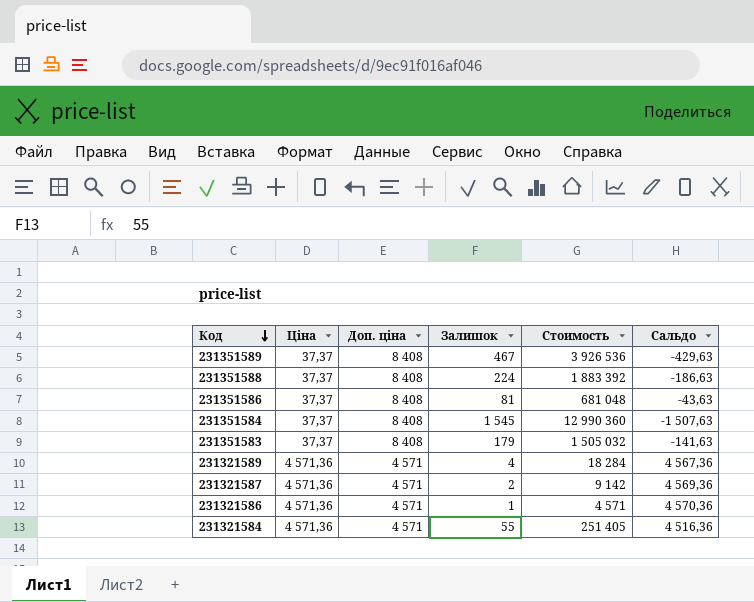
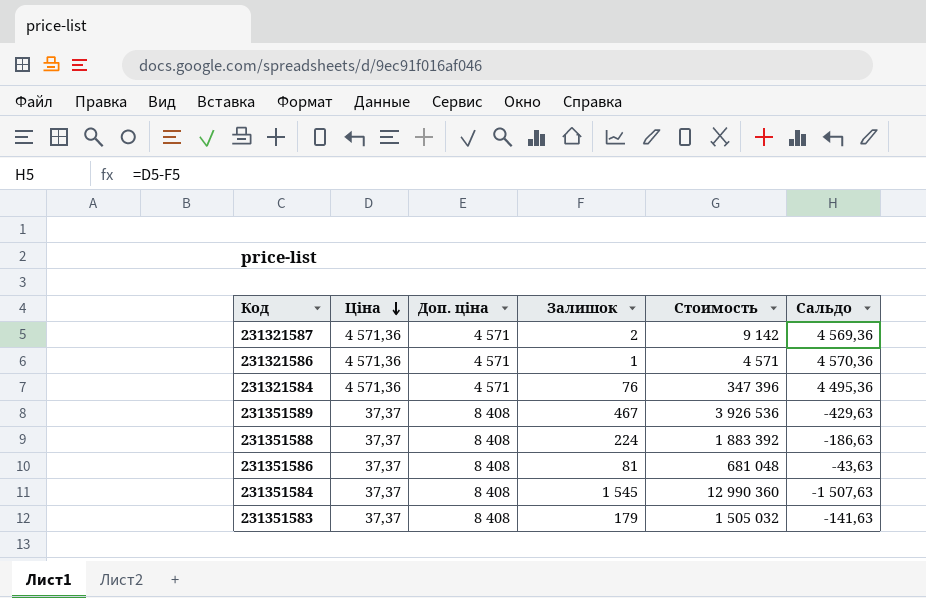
row order: Код descending -> Ціна descending
row 231321589: 4 571,36 | 4 571 | 4 | 18 284 | 4 567,36 -> none
231321584 | Залишок: 55 -> 76
231321584 | Стоимость: 251 405 -> 347 396
231321584 | Сальдо: 4 516,36 -> 4 495,36

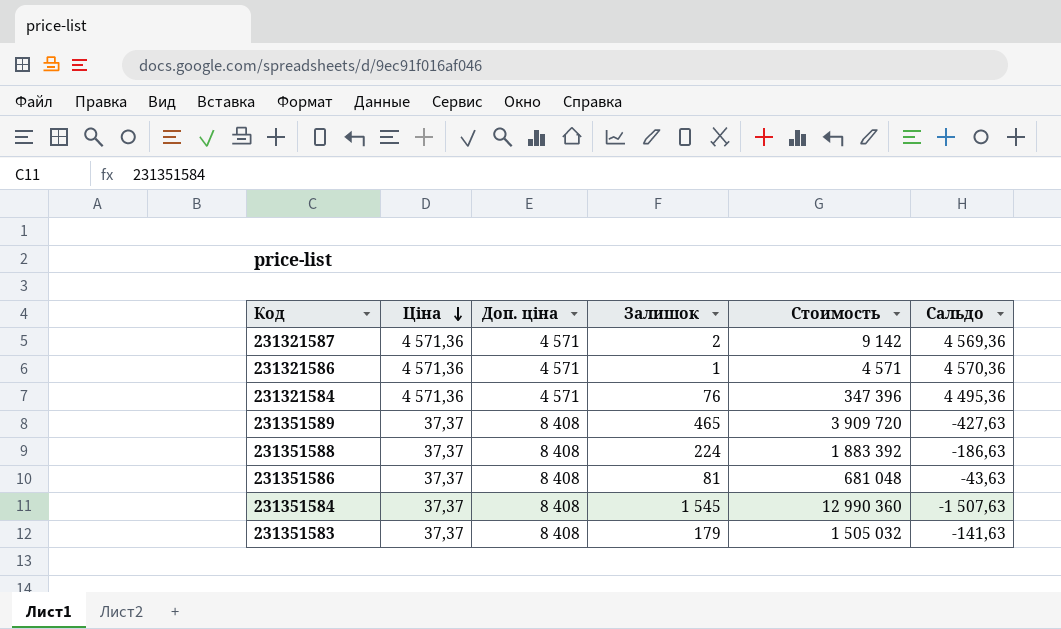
231351589 | Залишок: 467 -> 465
231351589 | Стоимость: 3 926 536 -> 3 909 720
231351589 | Сальдо: -429,63 -> -427,63

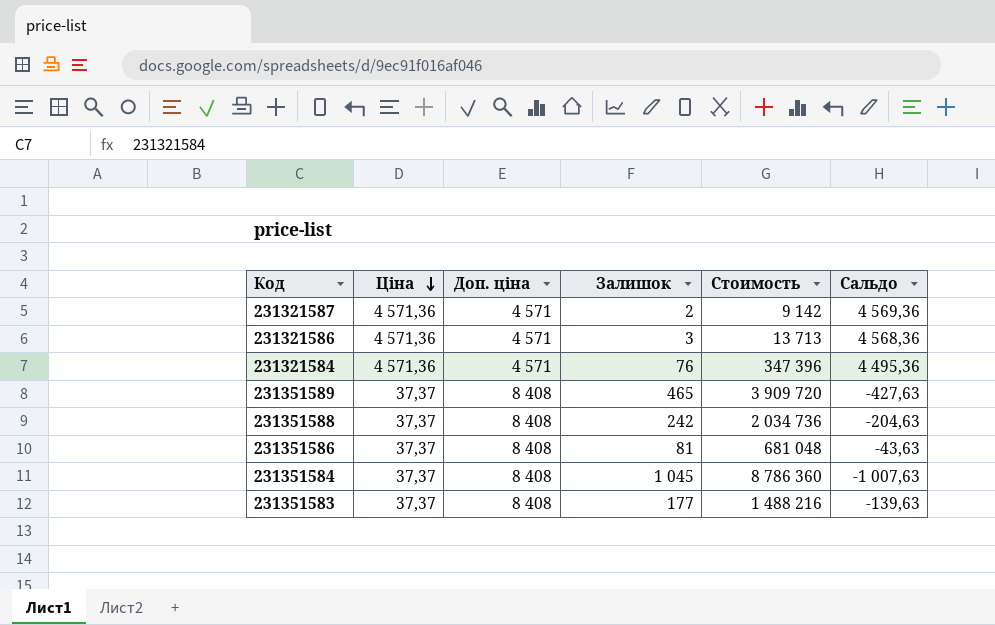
231321586 | Залишок: 1 -> 3
231321586 | Стоимость: 4 571 -> 13 713
231321586 | Сальдо: 4 570,36 -> 4 568,36
231351588 | Залишок: 224 -> 242
231351588 | Стоимость: 1 883 392 -> 2 034 736
231351588 | Сальдо: -186,63 -> -204,63
231351584 | Залишок: 1 545 -> 1 045
231351584 | Стоимость: 12 990 360 -> 8 786 360
231351584 | Сальдо: -1 507,63 -> -1 007,63
231351583 | Залишок: 179 -> 177
231351583 | Стоимость: 1 505 032 -> 1 488 216
231351583 | Сальдо: -141,63 -> -139,63

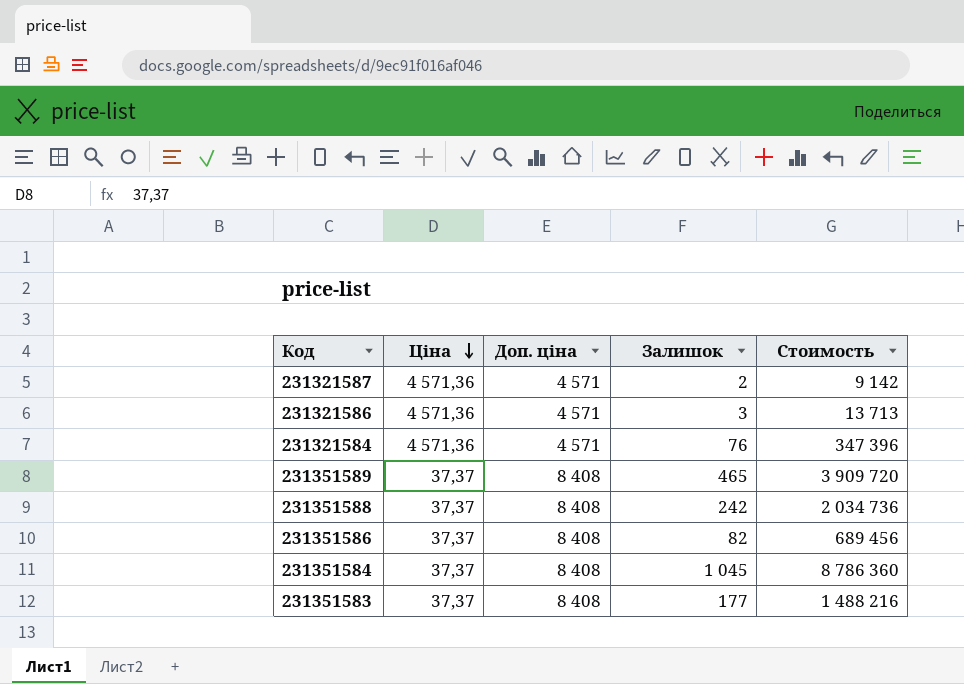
column Сальдо | formula: [Ціна] - [Залишок] -> none
231351586 | Залишок: 81 -> 82
231351586 | Стоимость: 681 048 -> 689 456

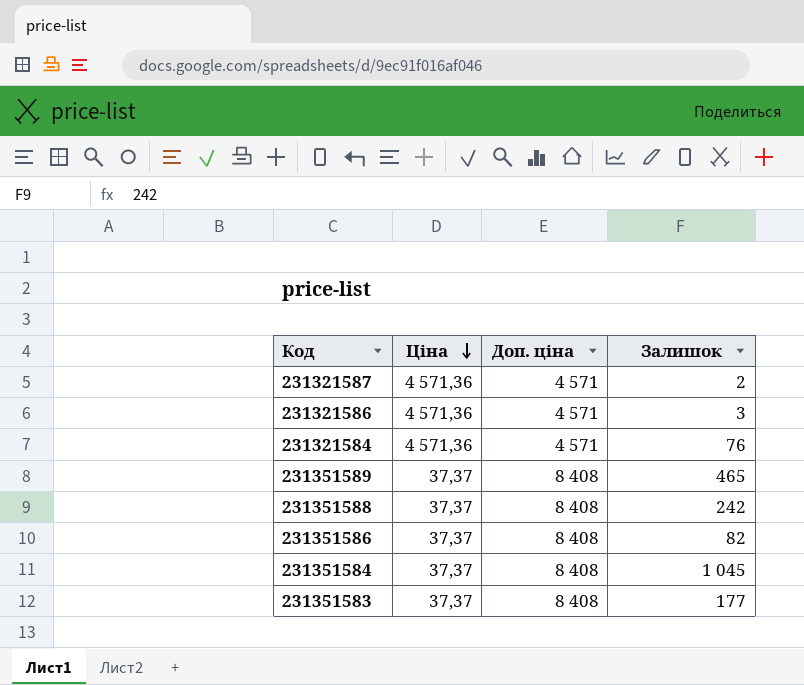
column Стоимость | formula: [Доп. ціна] * [Залишок] -> none

